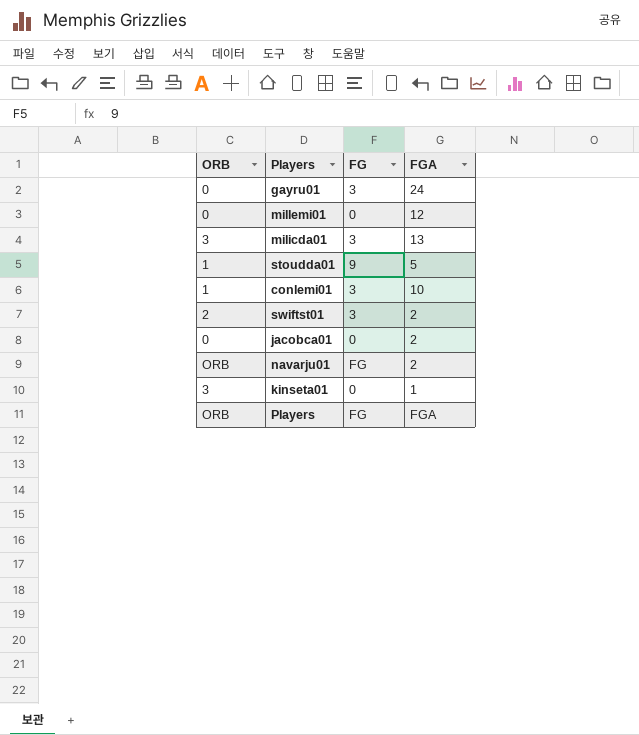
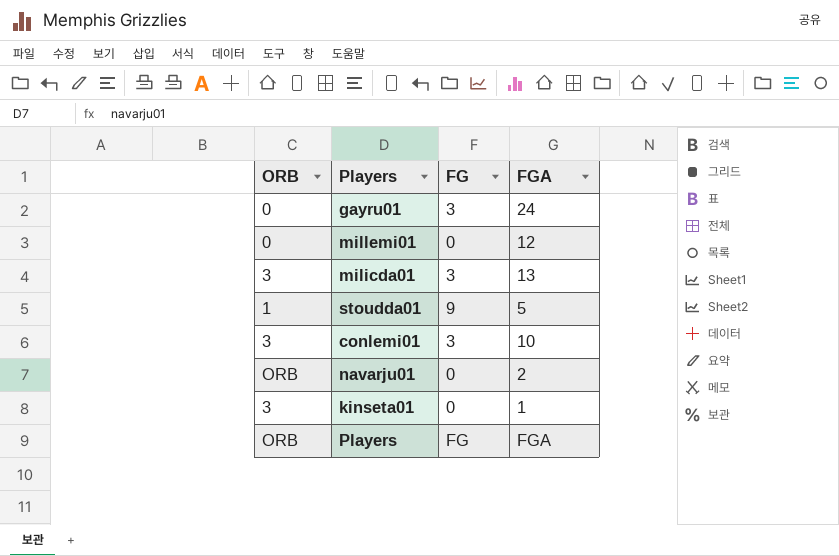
row swiftst01: 2 | 3 | 2 -> none
row jacobca01: 0 | 0 | 2 -> none
conlemi01 | ORB: 1 -> 3
navarju01 | FG: FG -> 0

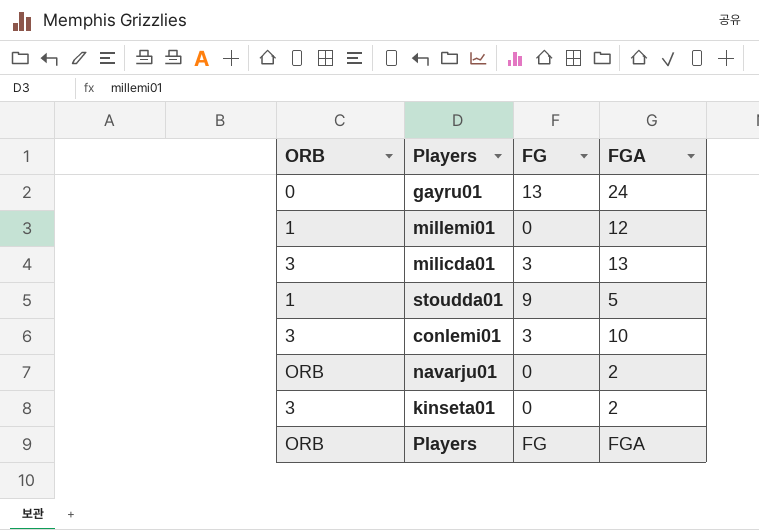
gayru01 | FG: 3 -> 13
millemi01 | ORB: 0 -> 1
kinseta01 | FGA: 1 -> 2

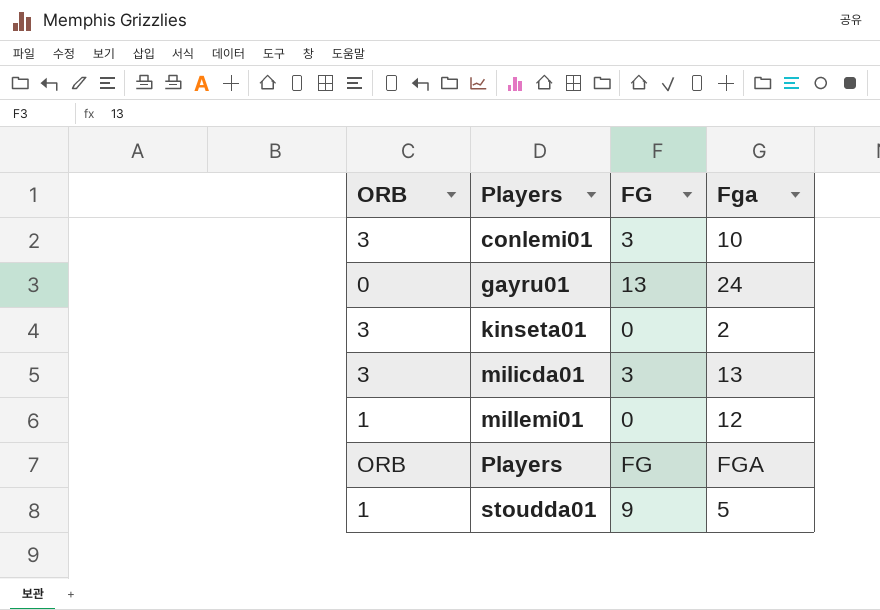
row order: none -> Players ascending
column name: FGA -> Fga
row navarju01: ORB | 0 | 2 -> none

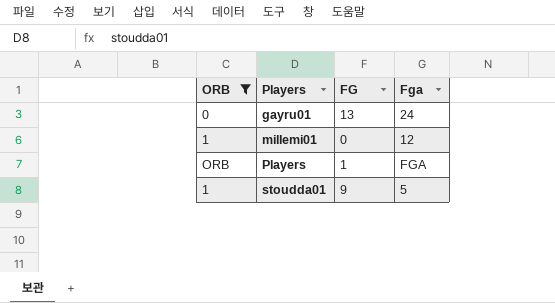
filter: none -> ORB != 3
Players | FG: FG -> 1

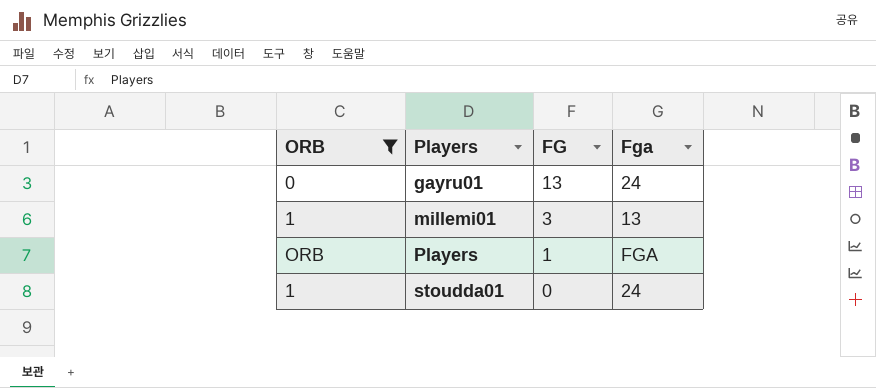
millemi01 | FG: 0 -> 3
millemi01 | Fga: 12 -> 13
stoudda01 | FG: 9 -> 0
stoudda01 | Fga: 5 -> 24

